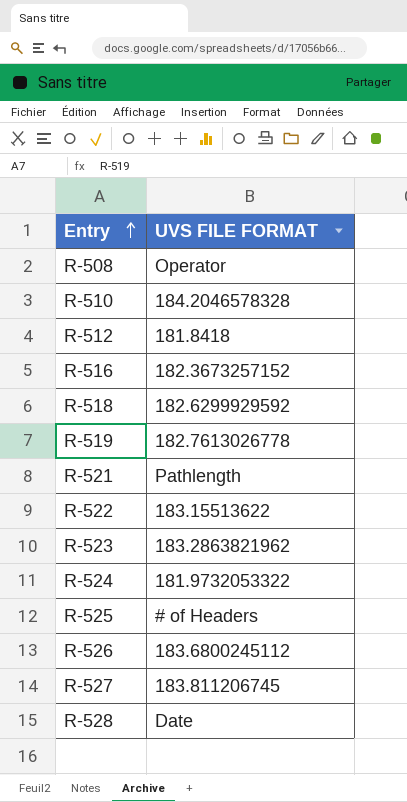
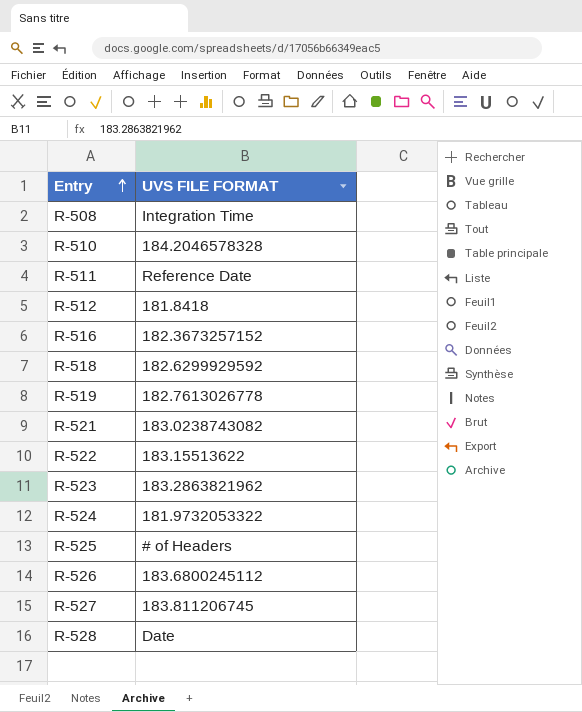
R-508 | UVS FILE FORMAT: Operator -> Integration Time
row R-511: none -> Reference Date
R-521 | UVS FILE FORMAT: Pathlength -> 183.0238743082

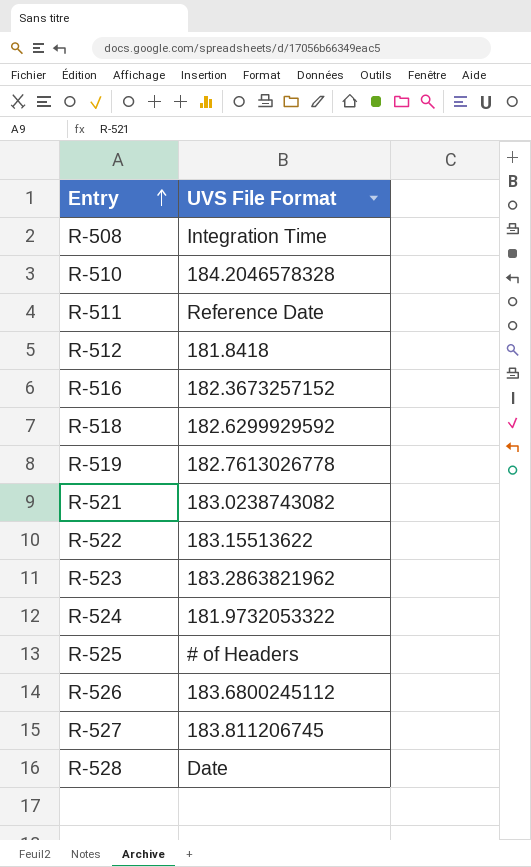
column name: UVS FILE FORMAT -> UVS File Format

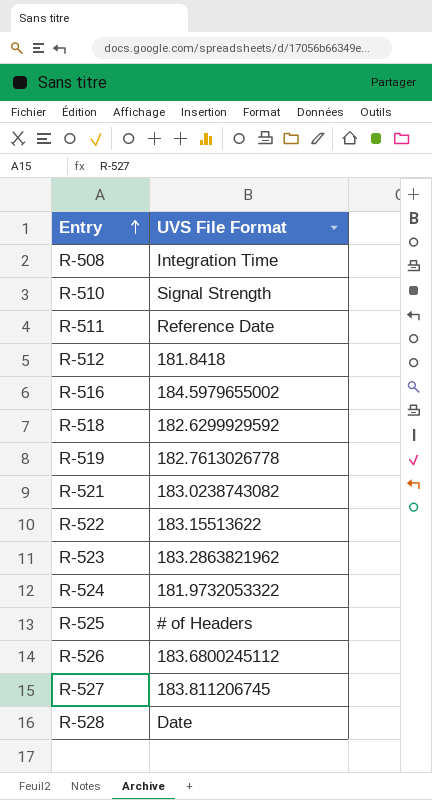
R-510 | UVS File Format: 184.2046578328 -> Signal Strength
R-516 | UVS File Format: 182.3673257152 -> 184.5979655002

